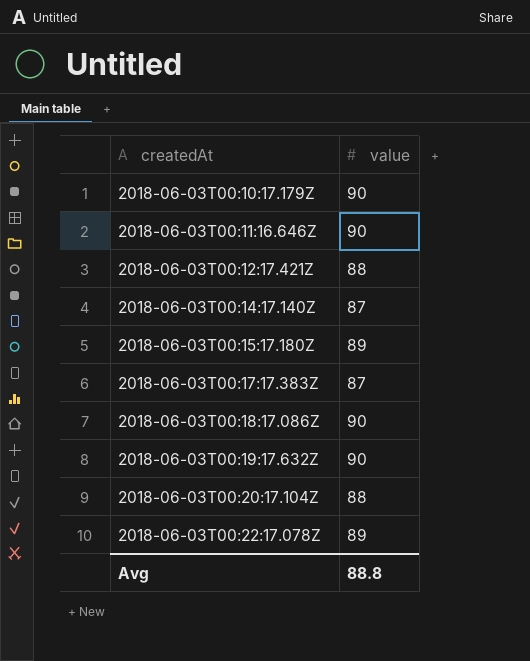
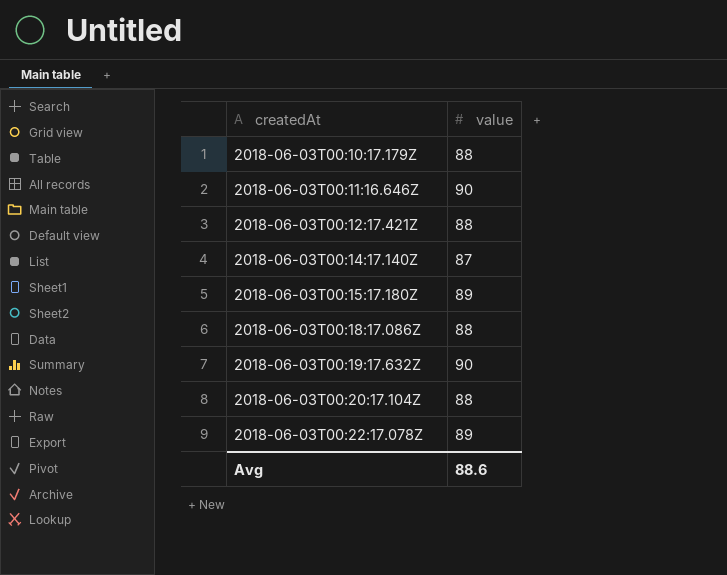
row 2018-06-03T00:17:17.383Z: 87 -> none
2018-06-03T00:10:17.179Z | value: 90 -> 88
2018-06-03T00:18:17.086Z | value: 90 -> 88
Avg | value: 88.8 -> 88.6

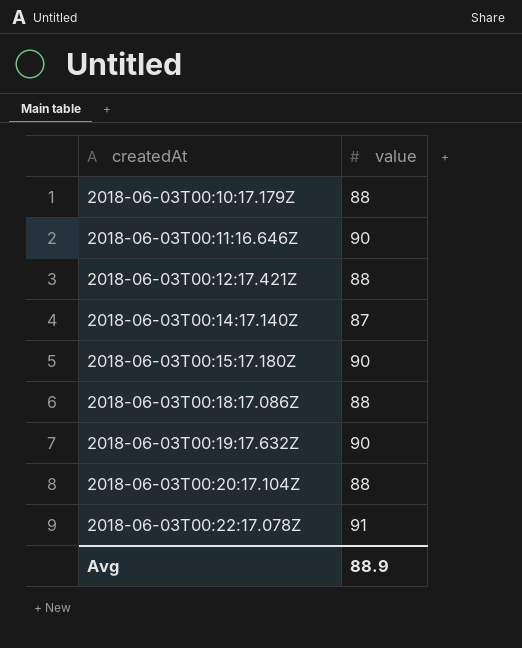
2018-06-03T00:15:17.180Z | value: 89 -> 90
2018-06-03T00:22:17.078Z | value: 89 -> 91
Avg | value: 88.6 -> 88.9

